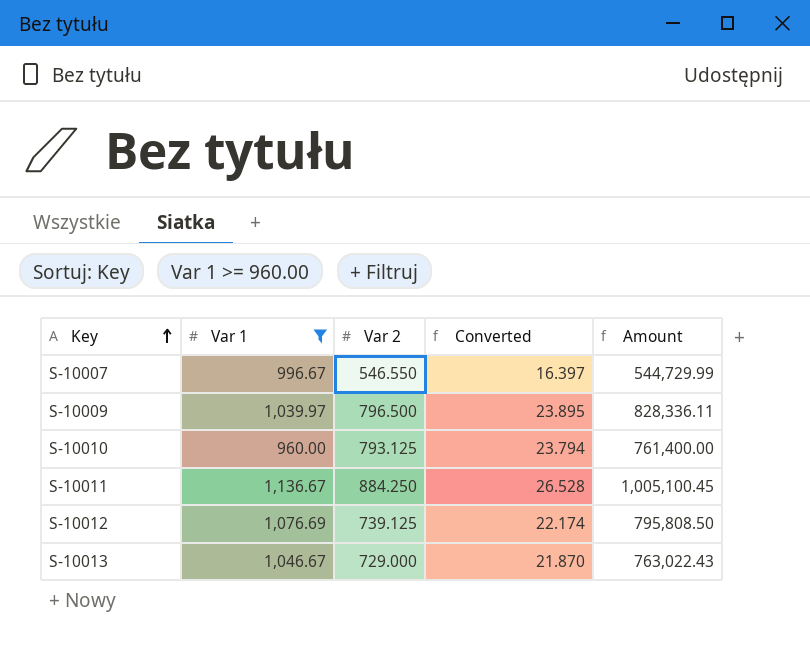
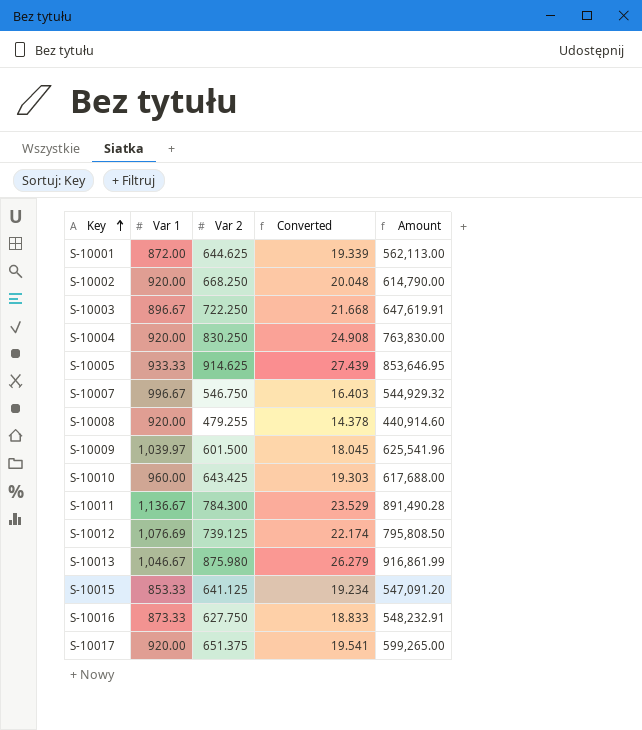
filter: Var 1 >= 960.00 -> none
S-10007 | Var 2: 546.550 -> 546.750
S-10007 | Converted: 16.397 -> 16.403
S-10007 | Amount: 544,729.99 -> 544,929.32
S-10009 | Var 2: 796.500 -> 601.500
S-10009 | Converted: 23.895 -> 18.045
S-10009 | Amount: 828,336.11 -> 625,541.96
S-10010 | Var 2: 793.125 -> 643.425
S-10010 | Converted: 23.794 -> 19.303
S-10010 | Amount: 761,400.00 -> 617,688.00
S-10011 | Var 2: 884.250 -> 784.300
S-10011 | Converted: 26.528 -> 23.529
S-10011 | Amount: 1,005,100.45 -> 891,490.28
S-10013 | Var 2: 729.000 -> 875.980
S-10013 | Converted: 21.870 -> 26.279
S-10013 | Amount: 763,022.43 -> 916,861.99

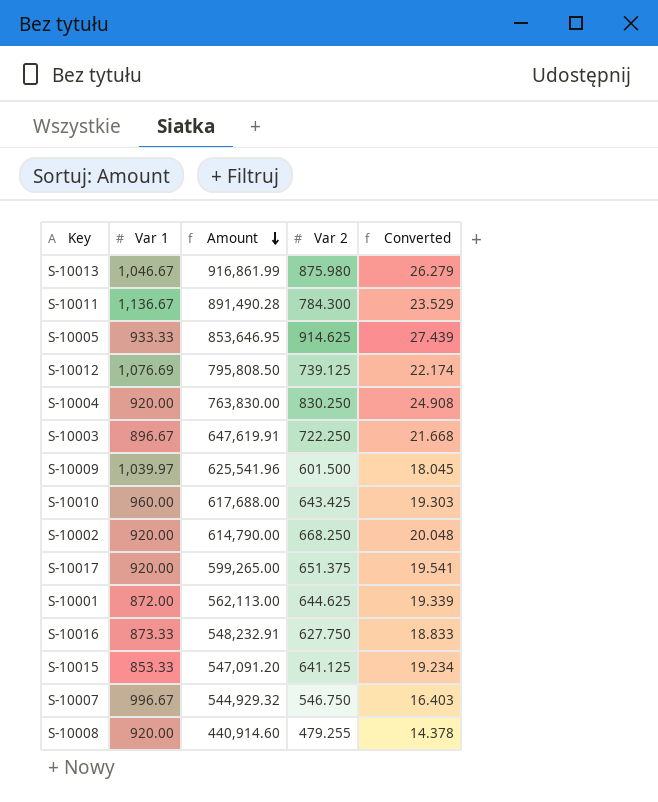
row order: Key ascending -> Amount descending
column Amount | position: 5 -> 3

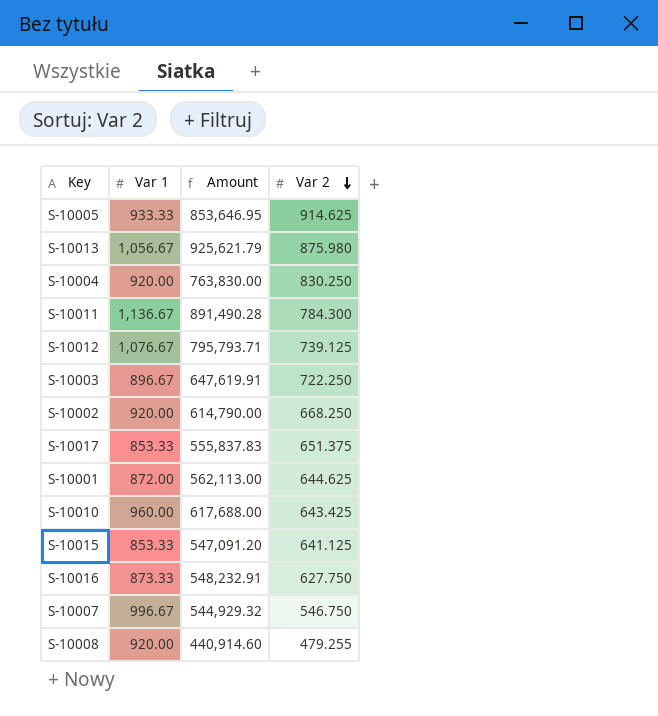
row order: Amount descending -> Var 2 descending
column Converted | formula: [Var 2] * 0.03 -> none
row S-10009: 1,039.97 | 625,541.96 | 601.500 | 18.045 -> none
S-10013 | Var 1: 1,046.67 -> 1,056.67
S-10013 | Amount: 916,861.99 -> 925,621.79
S-10012 | Var 1: 1,076.69 -> 1,076.67
S-10012 | Amount: 795,808.50 -> 795,793.71
S-10017 | Var 1: 920.00 -> 853.33
S-10017 | Amount: 599,265.00 -> 555,837.83

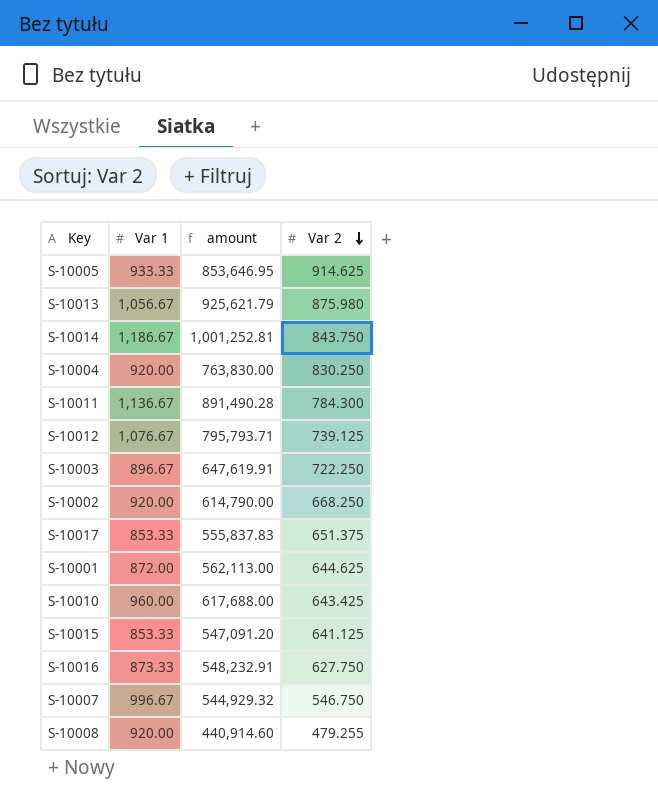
column name: Amount -> amount
row S-10014: none -> 1,186.67 | 1,001,252.81 | 843.750

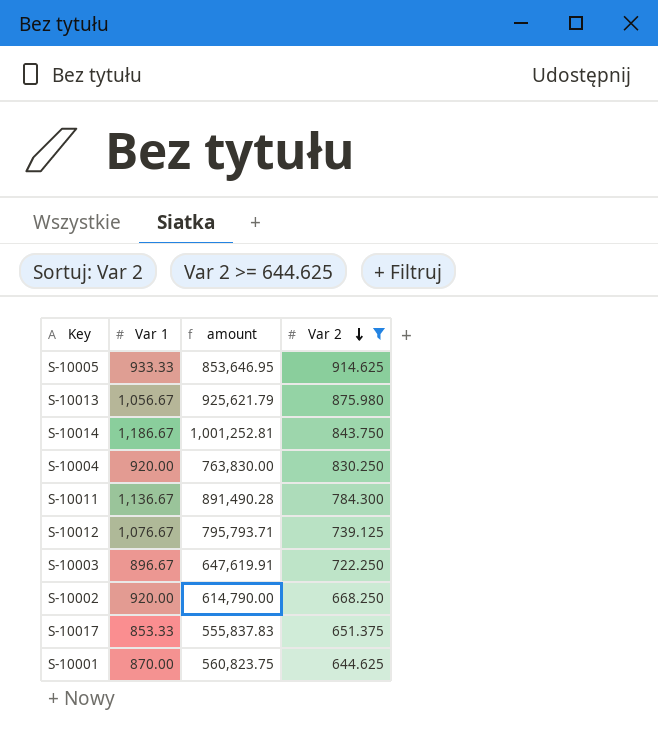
filter: none -> Var 2 >= 644.625
S-10001 | Var 1: 872.00 -> 870.00
S-10001 | amount: 562,113.00 -> 560,823.75

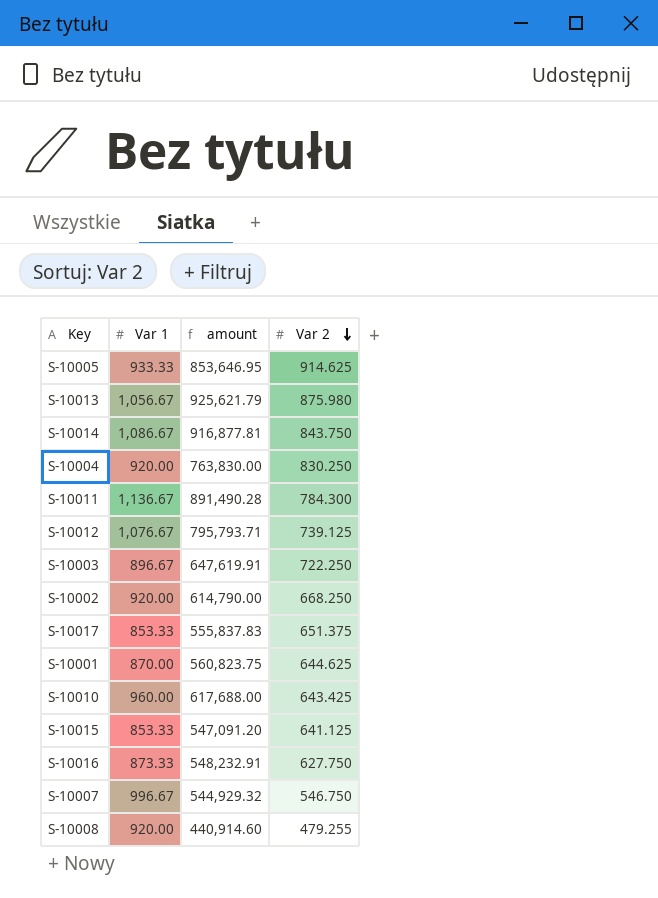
filter: Var 2 >= 644.625 -> none
S-10014 | Var 1: 1,186.67 -> 1,086.67
S-10014 | amount: 1,001,252.81 -> 916,877.81

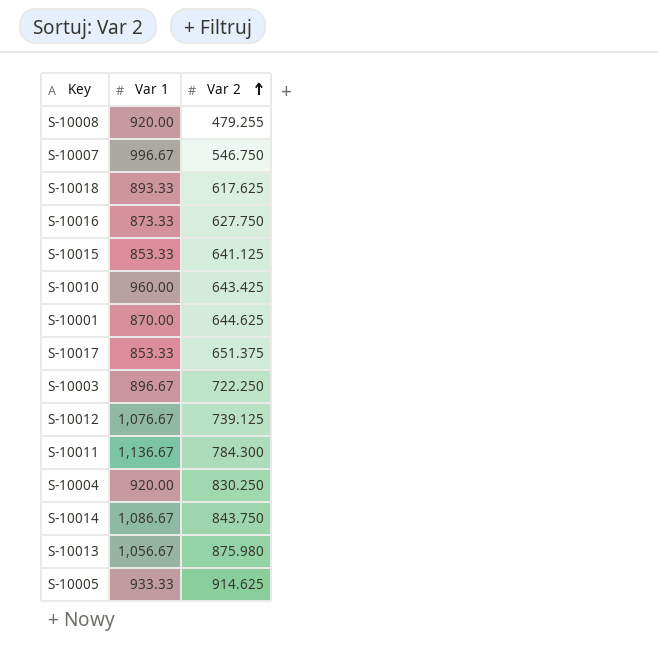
row order: Var 2 descending -> Var 2 ascending
column amount | formula: [Var 1] * [Var 2] -> none
row S-10002: 920.00 | 614,790.00 | 668.250 -> none
row S-10018: none -> 893.33 | 617.625

